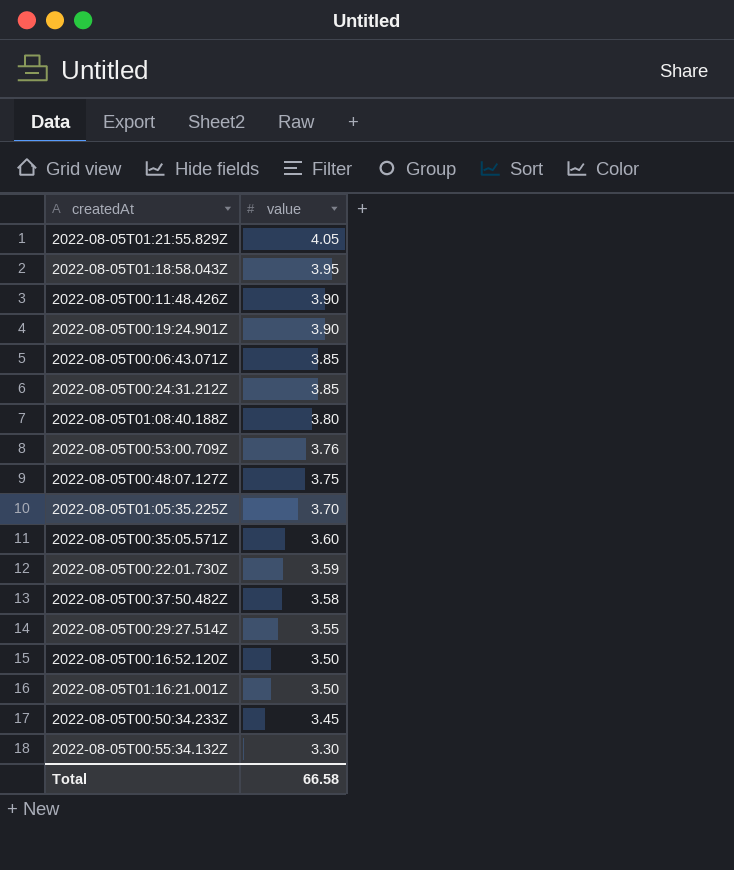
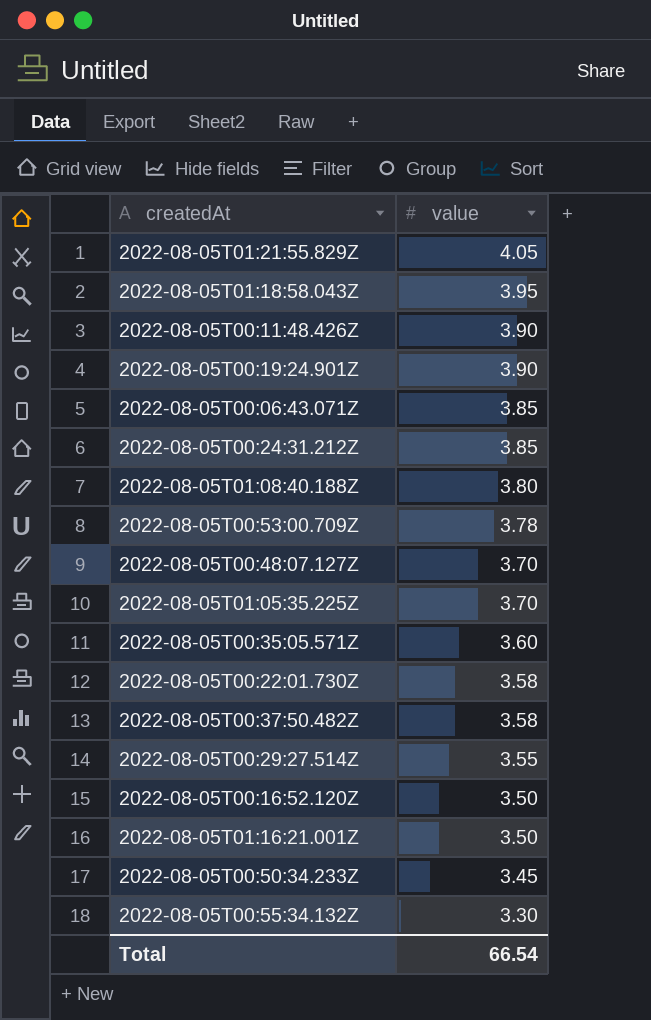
2022-08-05T00:53:00.709Z | value: 3.76 -> 3.78
2022-08-05T00:48:07.127Z | value: 3.75 -> 3.70
2022-08-05T00:22:01.730Z | value: 3.59 -> 3.58
Total | value: 66.58 -> 66.54

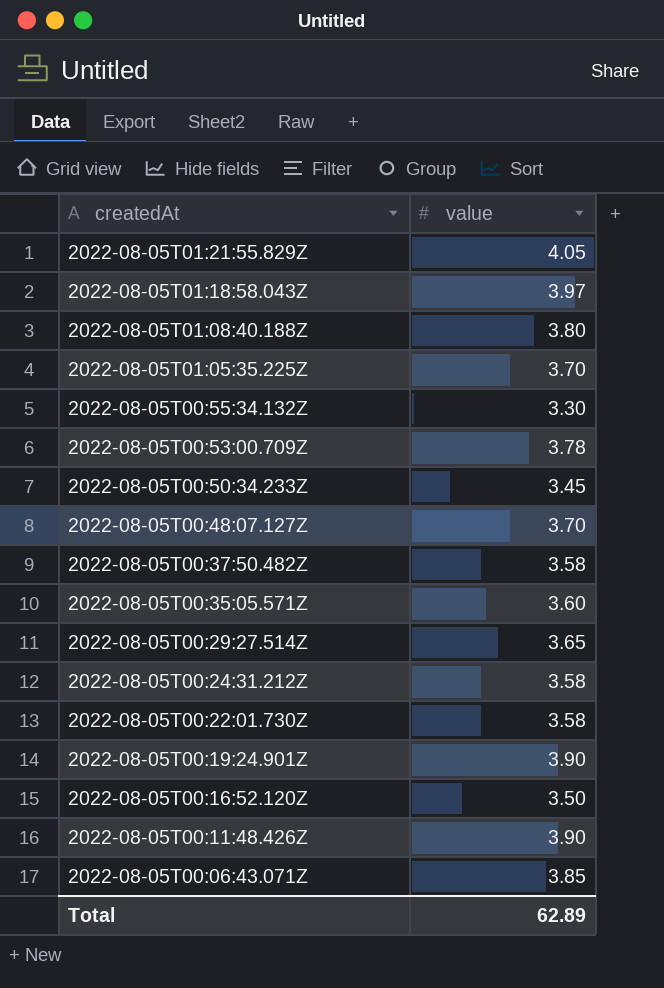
row order: value descending -> createdAt descending
row 2022-08-05T01:16:21.001Z: 3.50 -> none
2022-08-05T01:18:58.043Z | value: 3.95 -> 3.97
2022-08-05T00:29:27.514Z | value: 3.55 -> 3.65
2022-08-05T00:24:31.212Z | value: 3.85 -> 3.58
Total | value: 66.54 -> 62.89

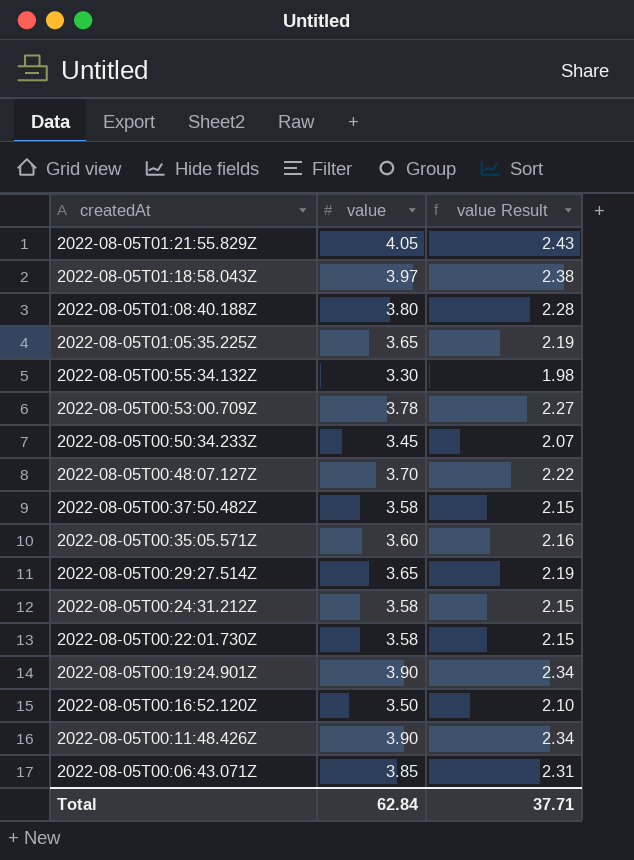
column value Result | formula: none -> [value] * 0.6
2022-08-05T01:05:35.225Z | value: 3.70 -> 3.65
Total | value: 62.89 -> 62.84

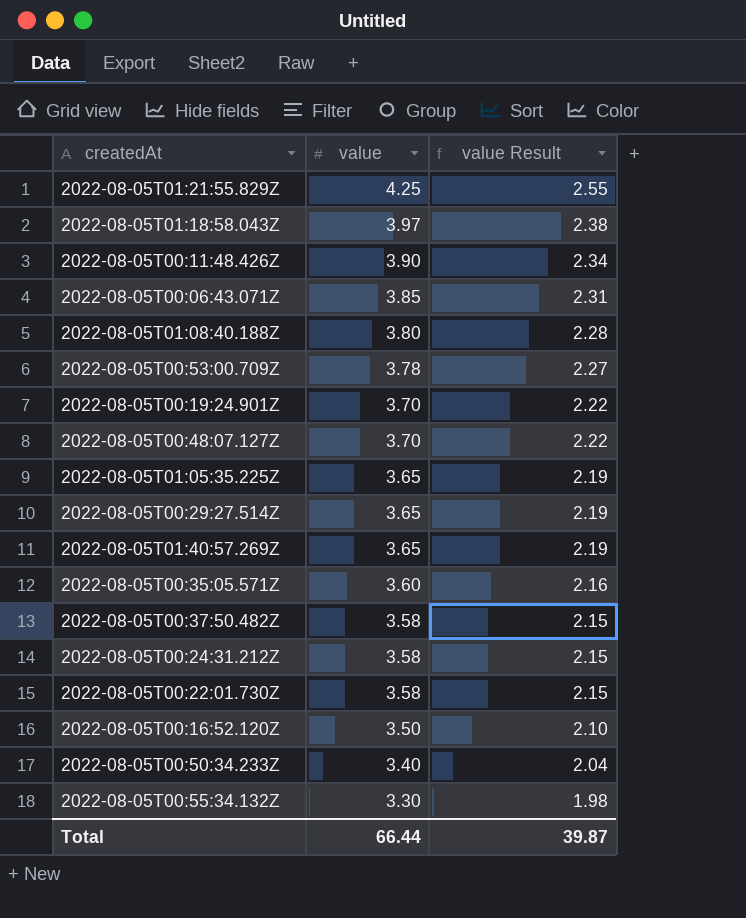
row order: createdAt descending -> value descending
2022-08-05T01:21:55.829Z | value: 4.05 -> 4.25
2022-08-05T01:21:55.829Z | value Result: 2.43 -> 2.55
2022-08-05T00:19:24.901Z | value: 3.90 -> 3.70
2022-08-05T00:19:24.901Z | value Result: 2.34 -> 2.22
row 2022-08-05T01:40:57.269Z: none -> 3.65 | 2.19
2022-08-05T00:50:34.233Z | value: 3.45 -> 3.40
2022-08-05T00:50:34.233Z | value Result: 2.07 -> 2.04
Total | value: 62.84 -> 66.44
Total | value Result: 37.71 -> 39.87

